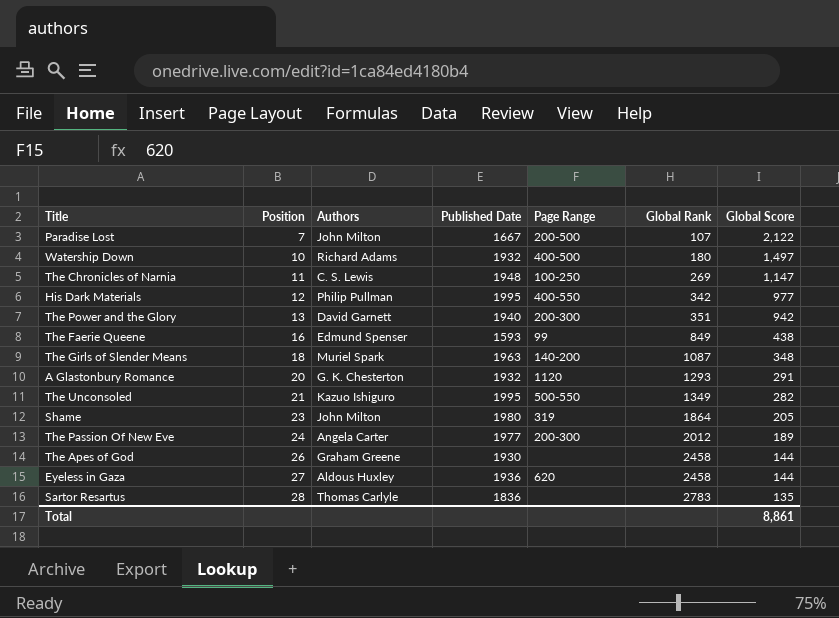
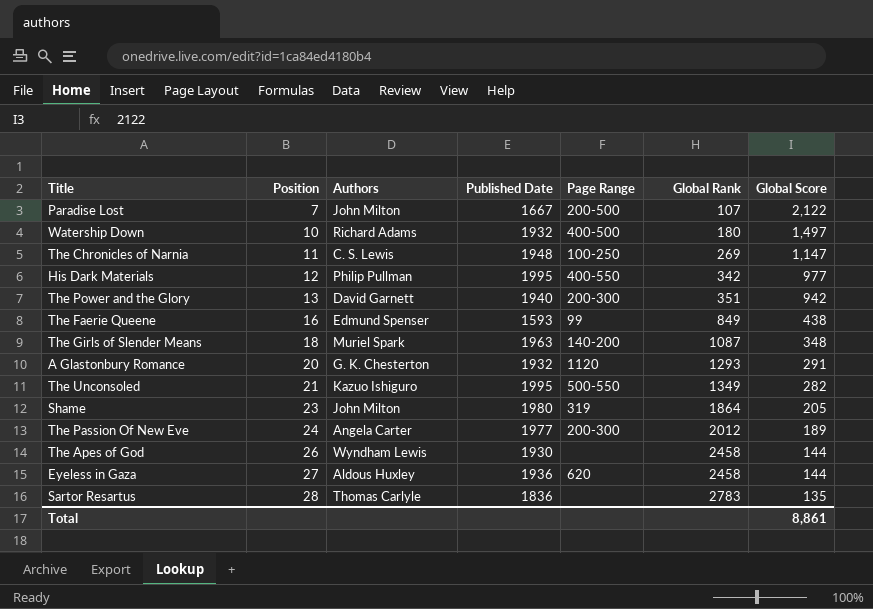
The Apes of God | Authors: Graham Greene -> Wyndham Lewis

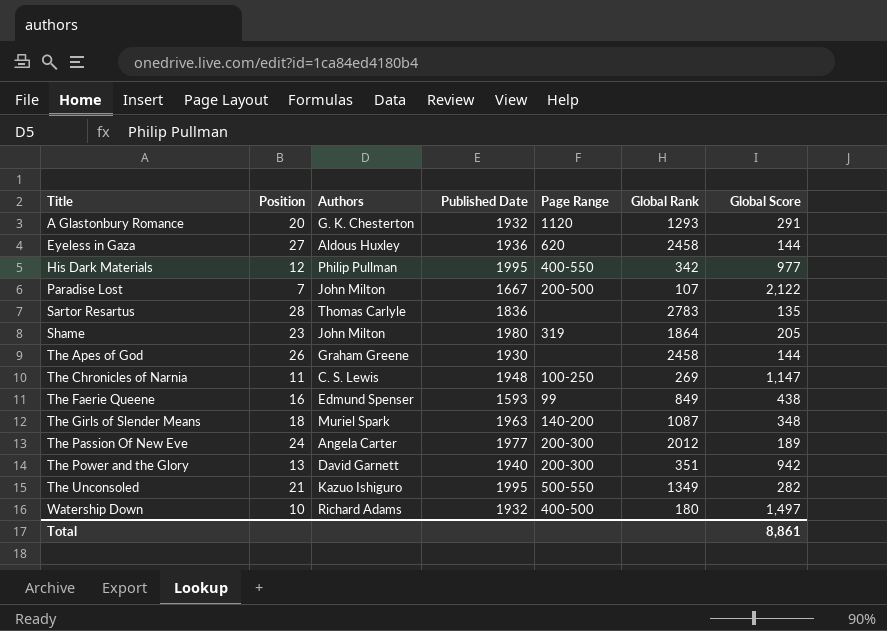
row order: Position ascending -> Title ascending
The Apes of God | Authors: Wyndham Lewis -> Graham Greene

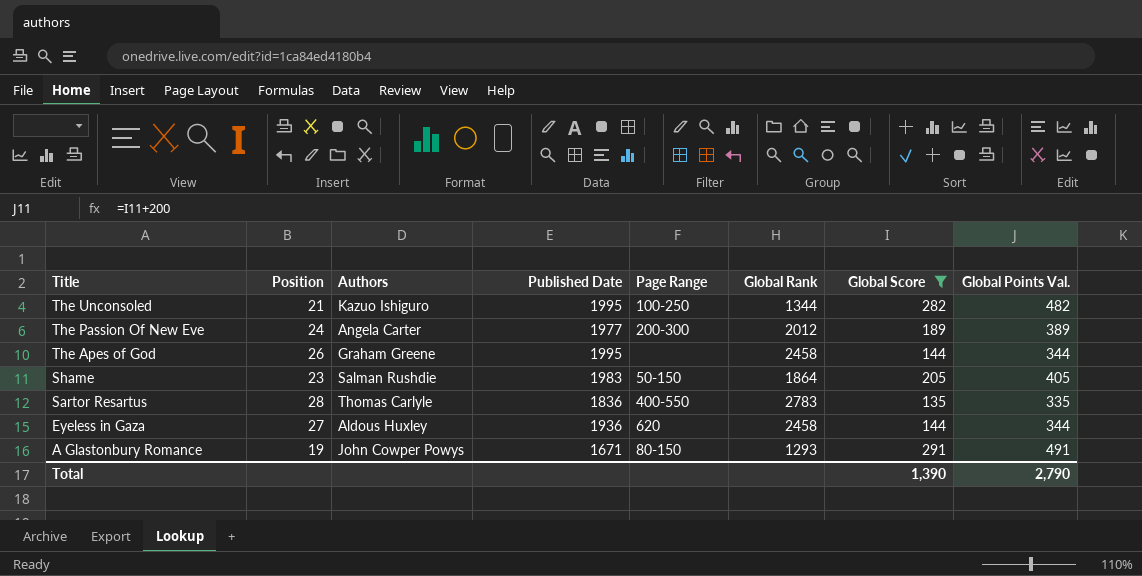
filter: none -> Global Score <= 291
row order: Title ascending -> Title descending
column Global Points Val. | formula: none -> [Global Score] + 200
The Unconsoled | Page Range: 500-550 -> 100-250
The Unconsoled | Global Rank: 1349 -> 1344
The Apes of God | Published Date: 1930 -> 1995
Shame | Authors: John Milton -> Salman Rushdie
Shame | Published Date: 1980 -> 1983
Shame | Page Range: 319 -> 50-150
Sartor Resartus | Page Range: none -> 400-550
A Glastonbury Romance | Position: 20 -> 19
A Glastonbury Romance | Authors: G. K. Chesterton -> John Cowper Powys
A Glastonbury Romance | Published Date: 1932 -> 1671
A Glastonbury Romance | Page Range: 1120 -> 80-150
Total | Global Score: 8,861 -> 1,390

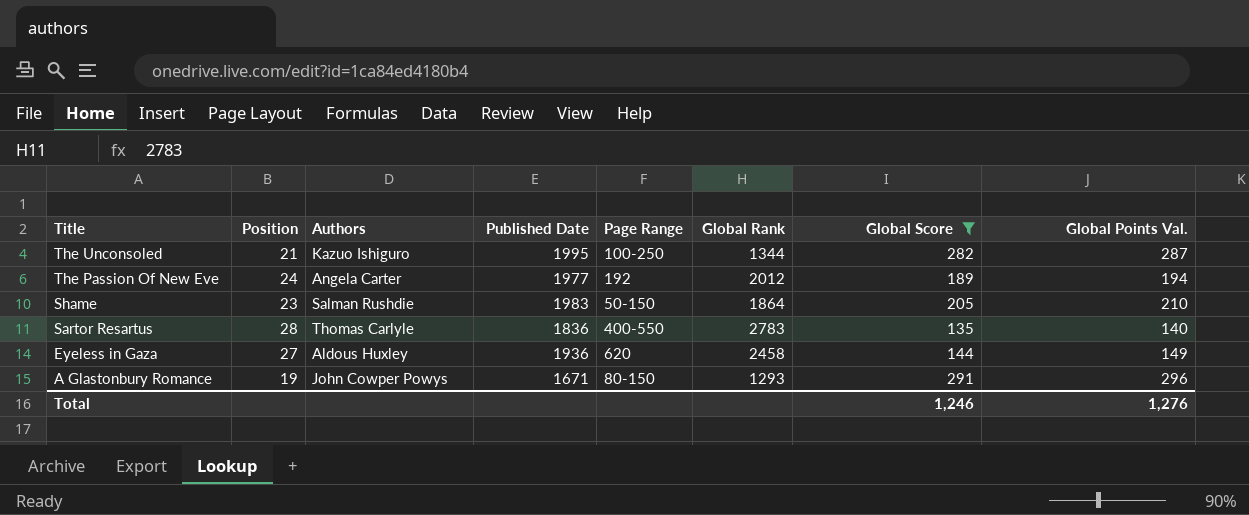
column Global Points Val. | formula: [Global Score] + 200 -> [Global Score] + 5
row The Apes of God: 26 | Graham Greene | 1995 | none | 2458 | 144 | 344 -> none
The Passion Of New Eve | Page Range: 200-300 -> 192
Total | Global Score: 1,390 -> 1,246
Total | Global Points Val.: 2,790 -> 1,276

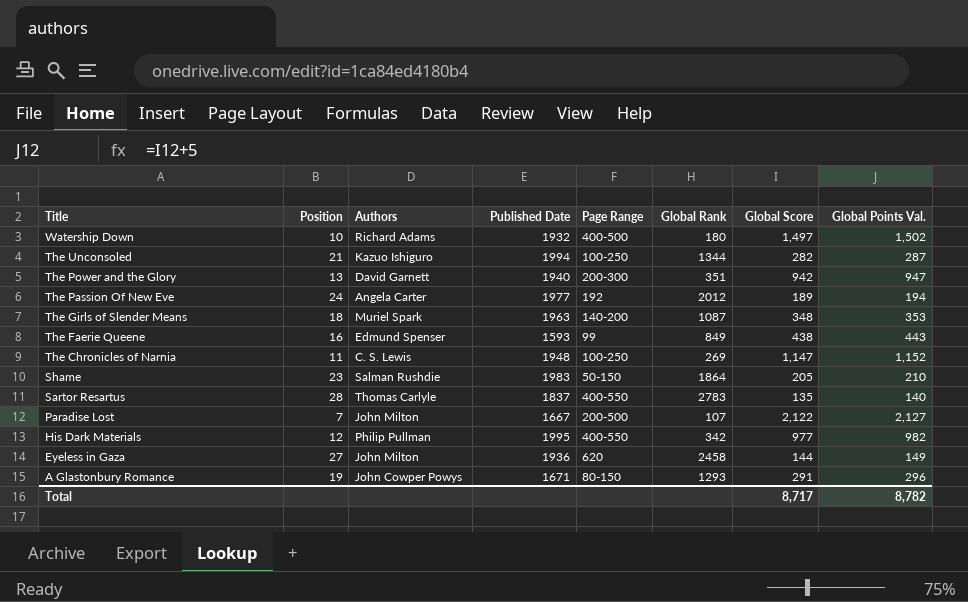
filter: Global Score <= 291 -> none
The Unconsoled | Published Date: 1995 -> 1994
Sartor Resartus | Published Date: 1836 -> 1837
Eyeless in Gaza | Authors: Aldous Huxley -> John Milton
Total | Global Score: 1,246 -> 8,717
Total | Global Points Val.: 1,276 -> 8,782

